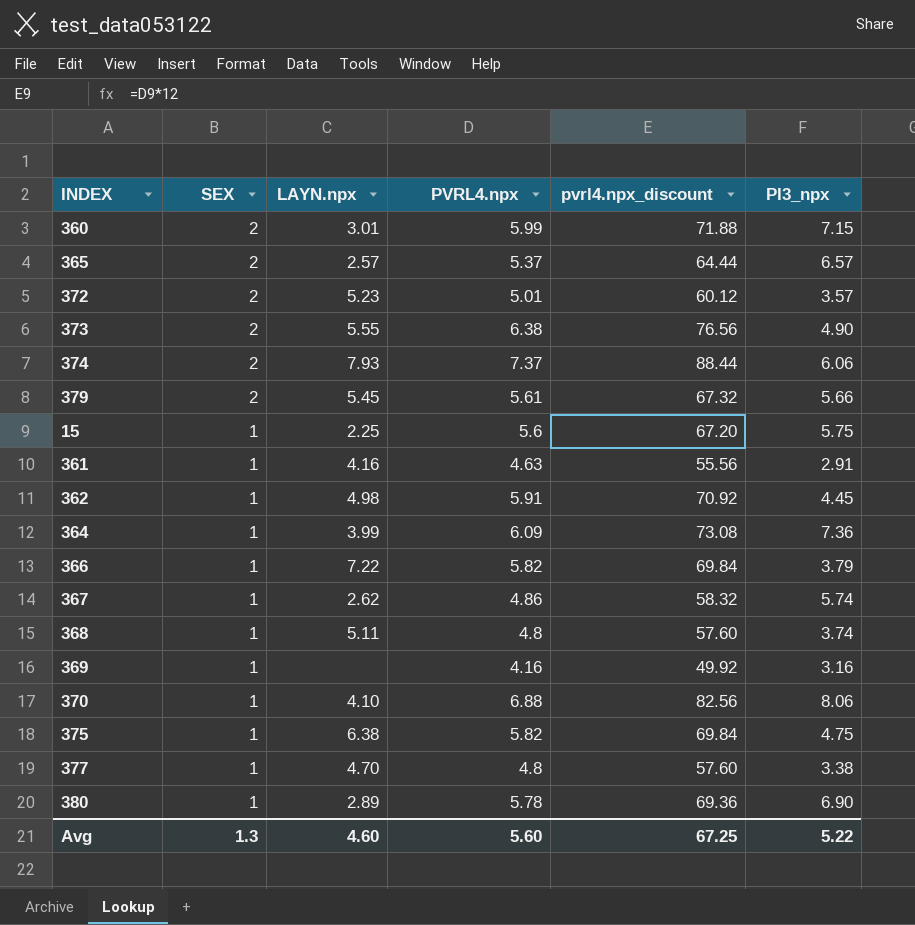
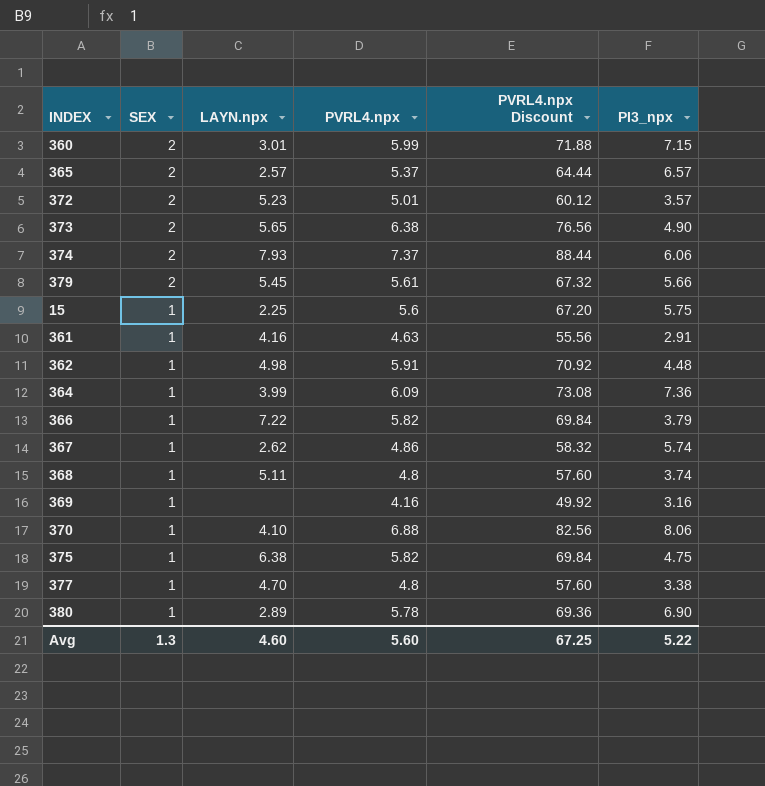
column name: pvrl4.npx_discount -> PVRL4.npx Discount
373 | LAYN.npx: 5.55 -> 5.65
362 | PI3_npx: 4.45 -> 4.48

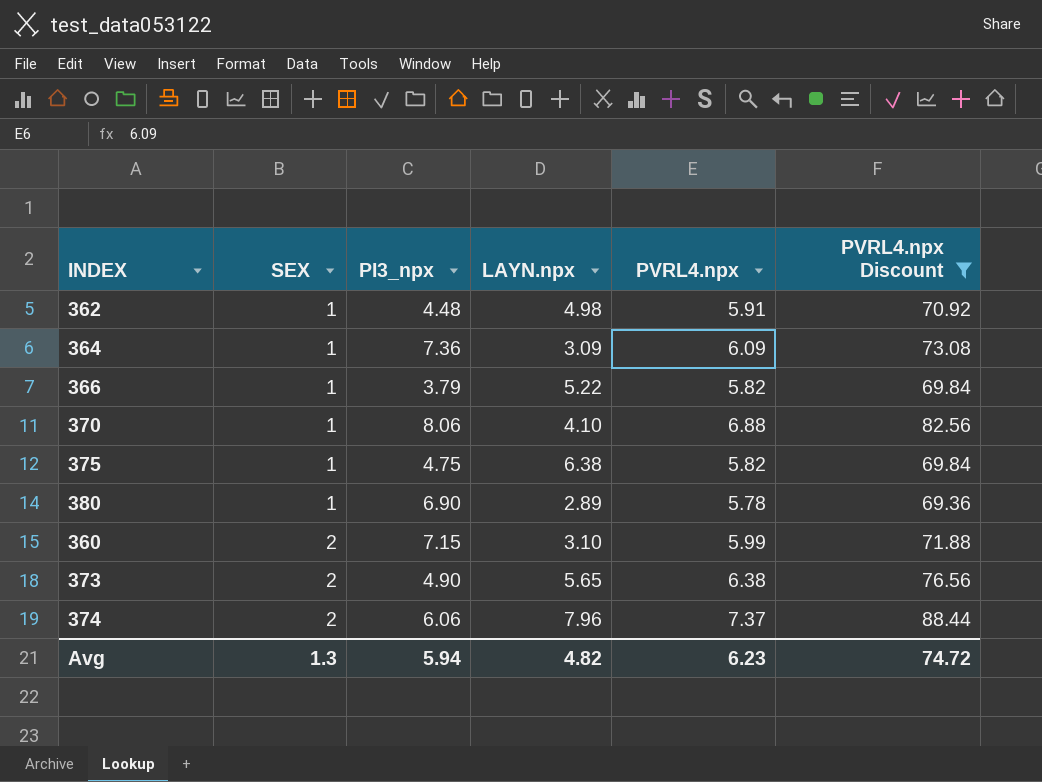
filter: none -> PVRL4.npx Discount >= 69.36
row order: SEX descending -> SEX ascending
column PI3_npx | position: 6 -> 3
364 | LAYN.npx: 3.99 -> 3.09
366 | LAYN.npx: 7.22 -> 5.22
360 | LAYN.npx: 3.01 -> 3.10
374 | LAYN.npx: 7.93 -> 7.96
Avg | PI3_npx: 5.22 -> 5.94
Avg | LAYN.npx: 4.60 -> 4.82
Avg | PVRL4.npx: 5.60 -> 6.23
Avg | PVRL4.npx Discount: 67.25 -> 74.72

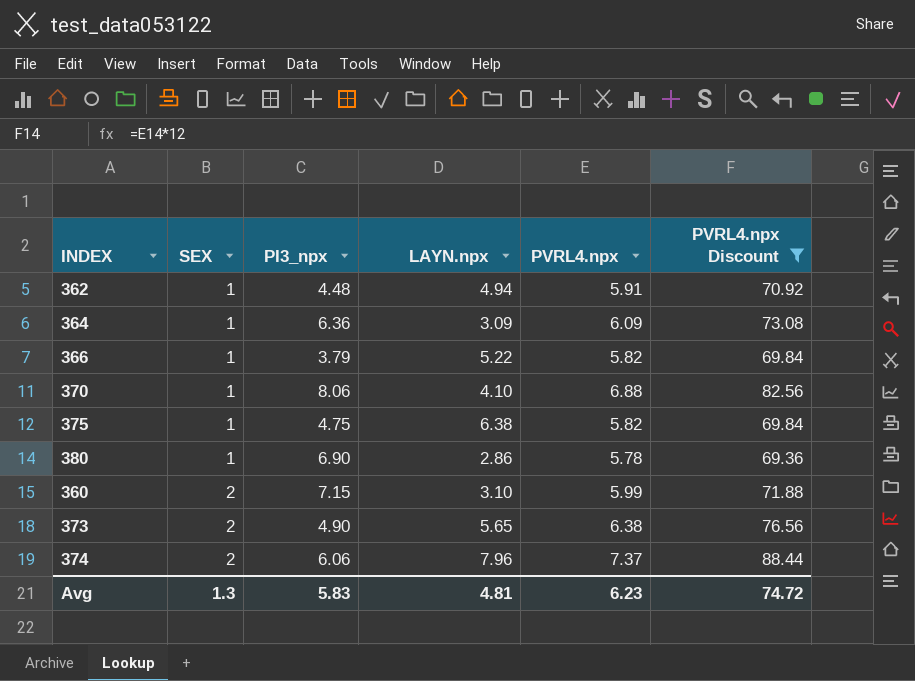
362 | LAYN.npx: 4.98 -> 4.94
364 | PI3_npx: 7.36 -> 6.36
380 | LAYN.npx: 2.89 -> 2.86
Avg | PI3_npx: 5.94 -> 5.83
Avg | LAYN.npx: 4.82 -> 4.81

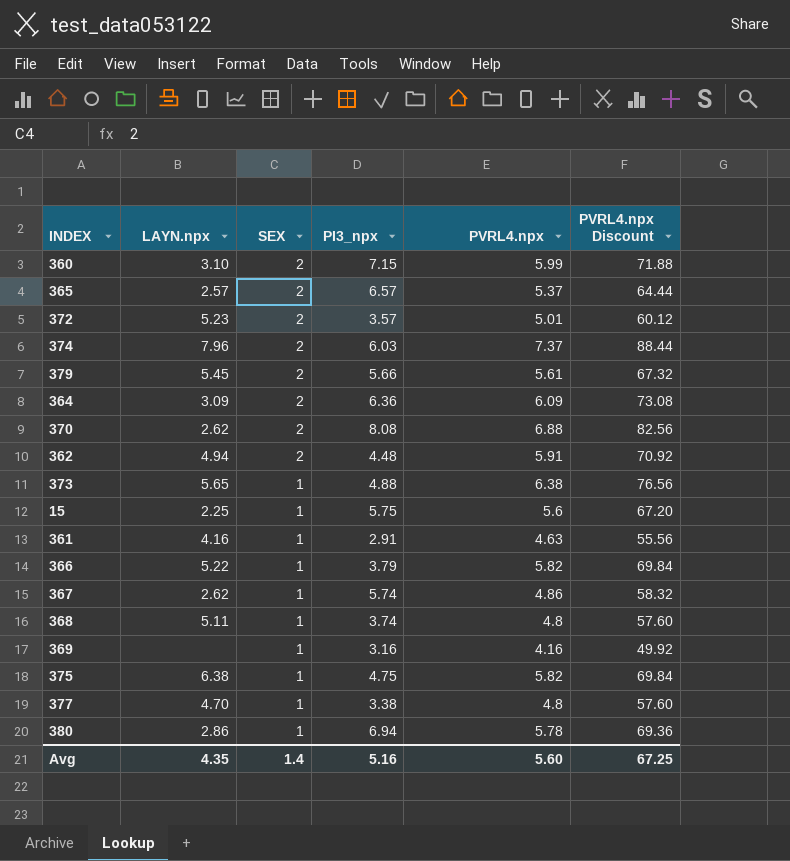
filter: PVRL4.npx Discount >= 69.36 -> none
row order: SEX ascending -> SEX descending
column LAYN.npx | position: 4 -> 2
374 | PI3_npx: 6.06 -> 6.03
364 | SEX: 1 -> 2
370 | LAYN.npx: 4.10 -> 2.62
370 | SEX: 1 -> 2
370 | PI3_npx: 8.06 -> 8.08
362 | SEX: 1 -> 2
373 | SEX: 2 -> 1
373 | PI3_npx: 4.90 -> 4.88
380 | PI3_npx: 6.90 -> 6.94
Avg | LAYN.npx: 4.81 -> 4.35
Avg | SEX: 1.3 -> 1.4
Avg | PI3_npx: 5.83 -> 5.16
Avg | PVRL4.npx: 6.23 -> 5.60
Avg | PVRL4.npx Discount: 74.72 -> 67.25

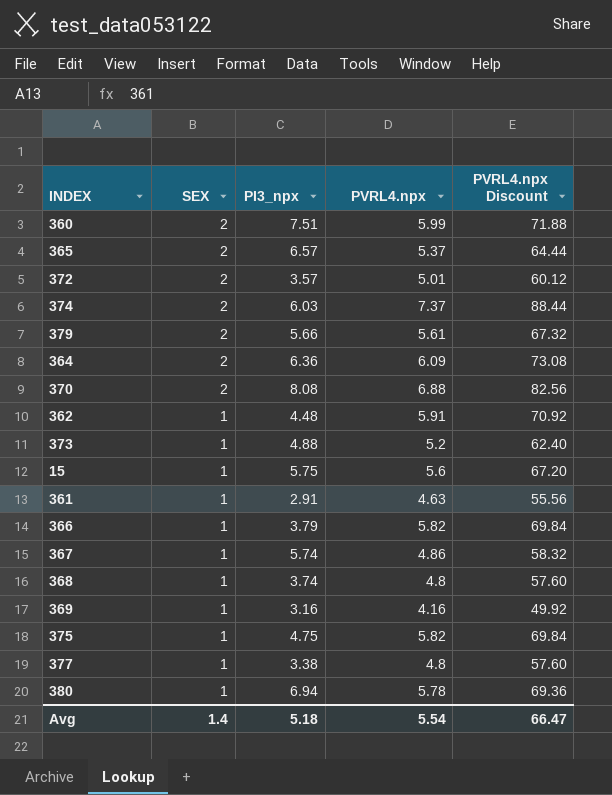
column LAYN.npx | position: 2 -> none
360 | PI3_npx: 7.15 -> 7.51
362 | SEX: 2 -> 1
373 | PVRL4.npx: 6.38 -> 5.2
373 | PVRL4.npx Discount: 76.56 -> 62.40
Avg | PI3_npx: 5.16 -> 5.18
Avg | PVRL4.npx: 5.60 -> 5.54
Avg | PVRL4.npx Discount: 67.25 -> 66.47

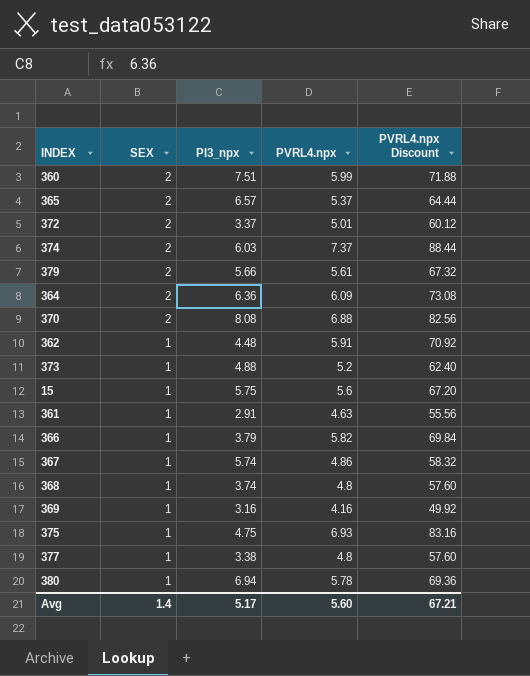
372 | PI3_npx: 3.57 -> 3.37
375 | PVRL4.npx: 5.82 -> 6.93
375 | PVRL4.npx Discount: 69.84 -> 83.16
Avg | PI3_npx: 5.18 -> 5.17
Avg | PVRL4.npx: 5.54 -> 5.60
Avg | PVRL4.npx Discount: 66.47 -> 67.21

